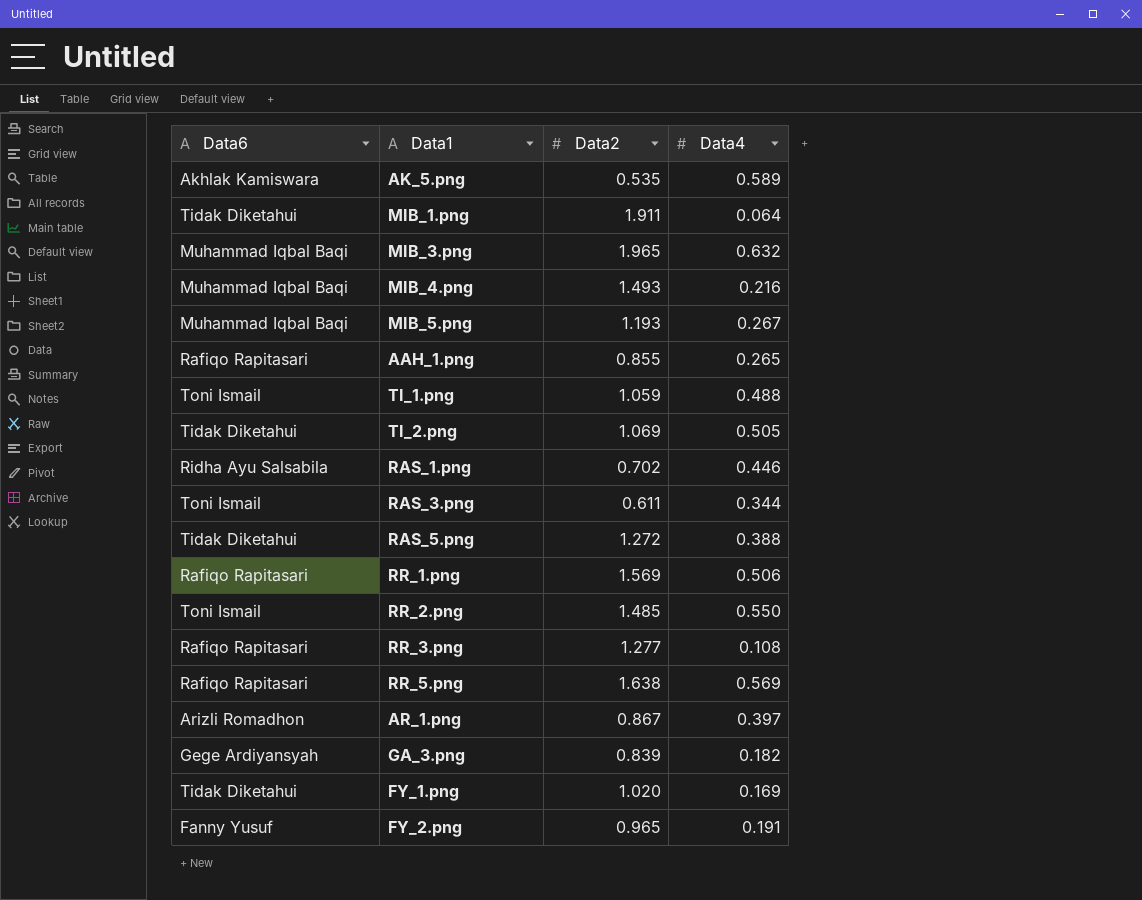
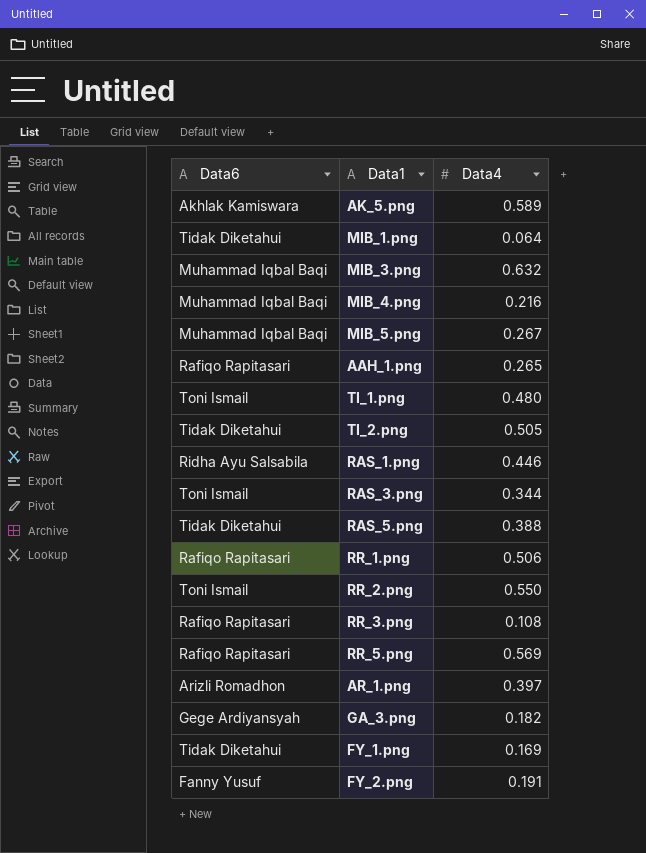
column Data2 | position: 3 -> none
TI_1.png | Data4: 0.488 -> 0.480

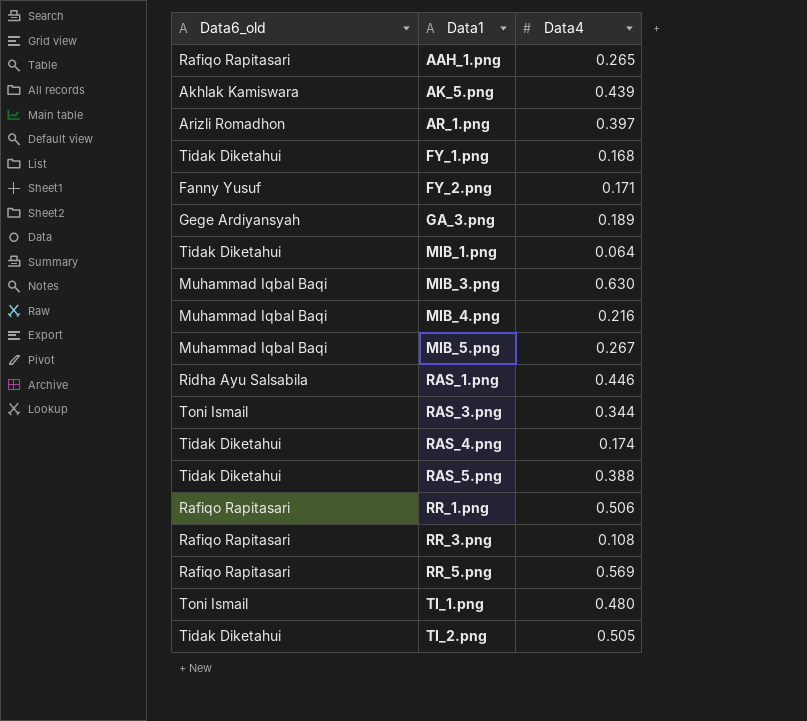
row order: none -> Data1 ascending
column name: Data6 -> Data6_old
row RR_2.png: Toni Ismail | 0.550 -> none
AK_5.png | Data4: 0.589 -> 0.439
FY_1.png | Data4: 0.169 -> 0.168
FY_2.png | Data4: 0.191 -> 0.171
GA_3.png | Data4: 0.182 -> 0.189
MIB_3.png | Data4: 0.632 -> 0.630
row RAS_4.png: none -> Tidak Diketahui | 0.174

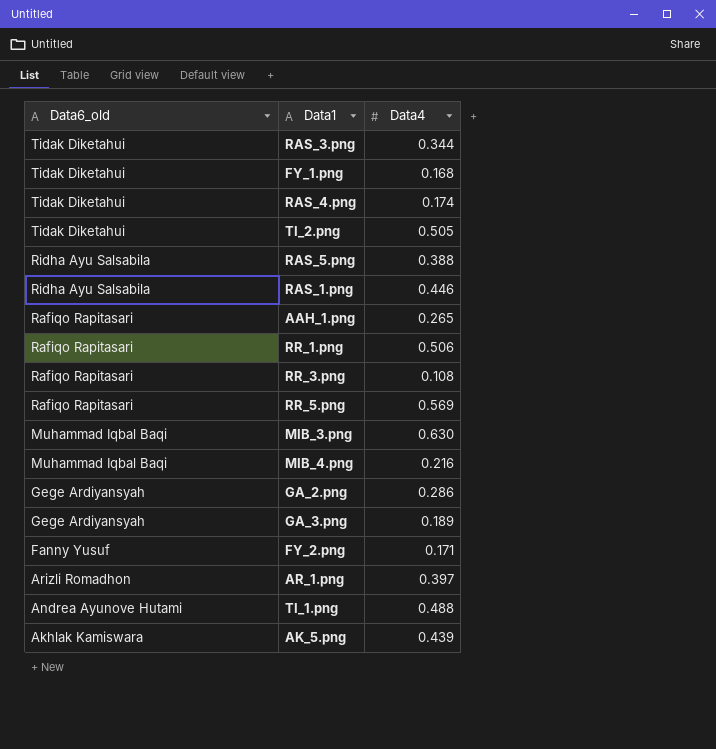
row order: Data1 ascending -> Data6_old descending
row MIB_1.png: Tidak Diketahui | 0.064 -> none
row MIB_5.png: Muhammad Iqbal Baqi | 0.267 -> none
RAS_3.png | Data6_old: Toni Ismail -> Tidak Diketahui
RAS_5.png | Data6_old: Tidak Diketahui -> Ridha Ayu Salsabila
row GA_2.png: none -> Gege Ardiyansyah | 0.286
TI_1.png | Data6_old: Toni Ismail -> Andrea Ayunove Hutami
TI_1.png | Data4: 0.480 -> 0.488

